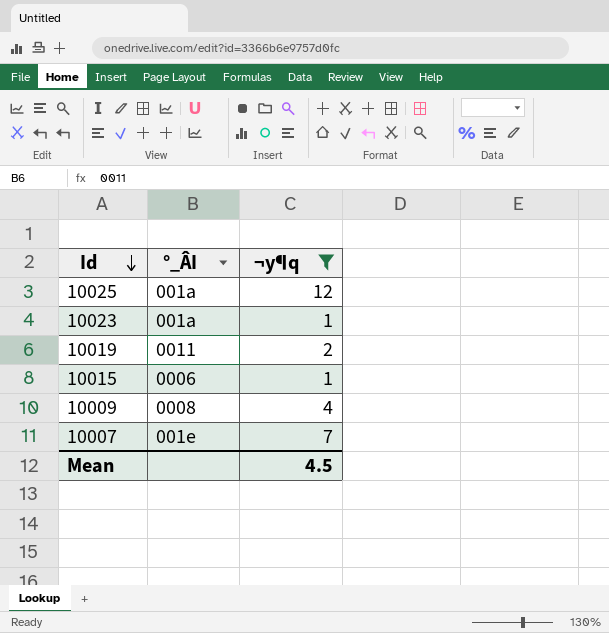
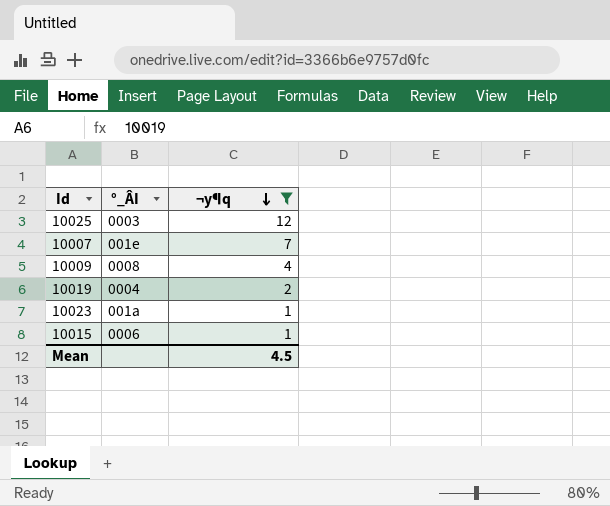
row order: Id descending -> ¬y¶q descending
10025 | °_ÂI: 001a -> 0003
10019 | °_ÂI: 0011 -> 0004

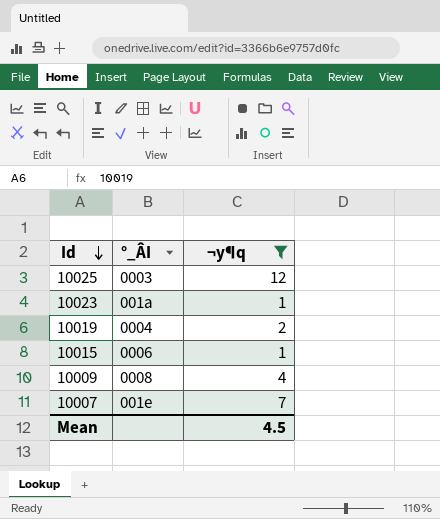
row order: ¬y¶q descending -> Id descending

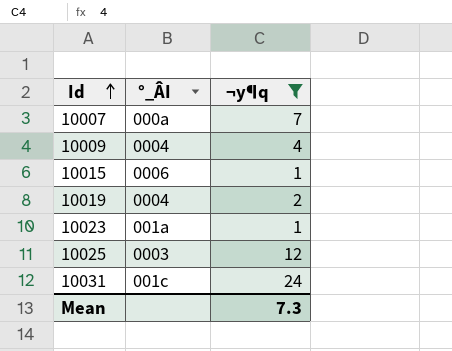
row order: Id descending -> Id ascending
10007 | °_ÂI: 001e -> 000a
10009 | °_ÂI: 0008 -> 0004
row 10031: none -> 001c | 24
Mean | ¬y¶q: 4.5 -> 7.3

